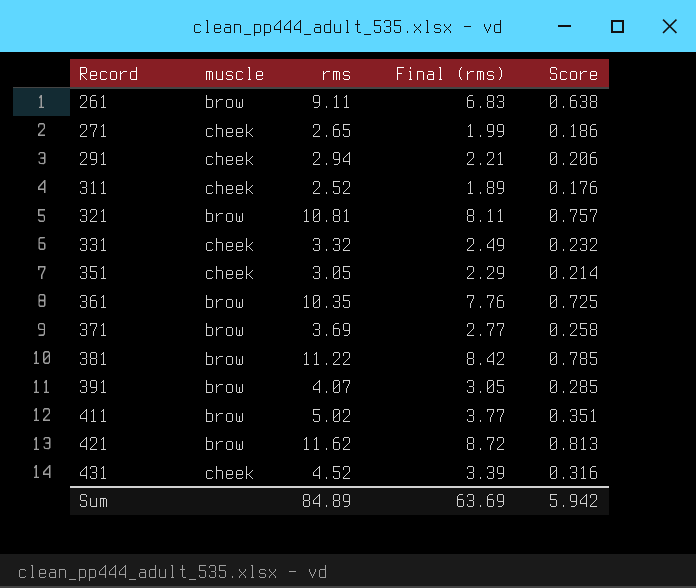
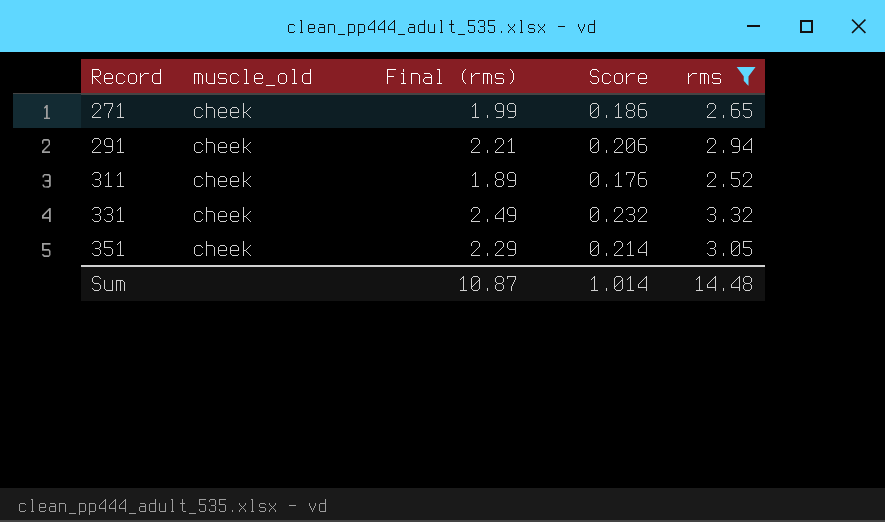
filter: none -> rms <= 3.32
column name: muscle -> muscle_old
column rms | position: 3 -> 5
Sum | Final (rms): 63.69 -> 10.87
Sum | Score: 5.942 -> 1.014
Sum | rms: 84.89 -> 14.48

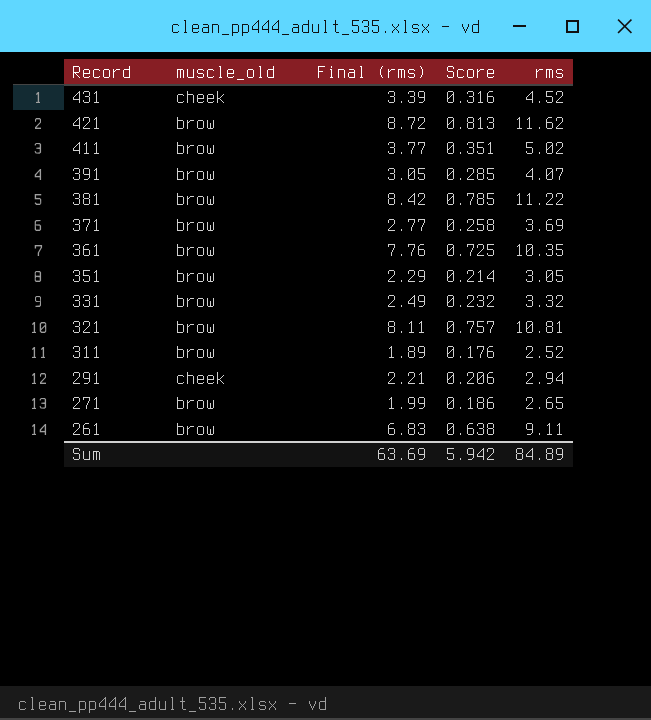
filter: rms <= 3.32 -> none
row order: Record ascending -> Record descending
351 | muscle_old: cheek -> brow
331 | muscle_old: cheek -> brow
311 | muscle_old: cheek -> brow
271 | muscle_old: cheek -> brow
Sum | Final (rms): 10.87 -> 63.69
Sum | Score: 1.014 -> 5.942
Sum | rms: 14.48 -> 84.89

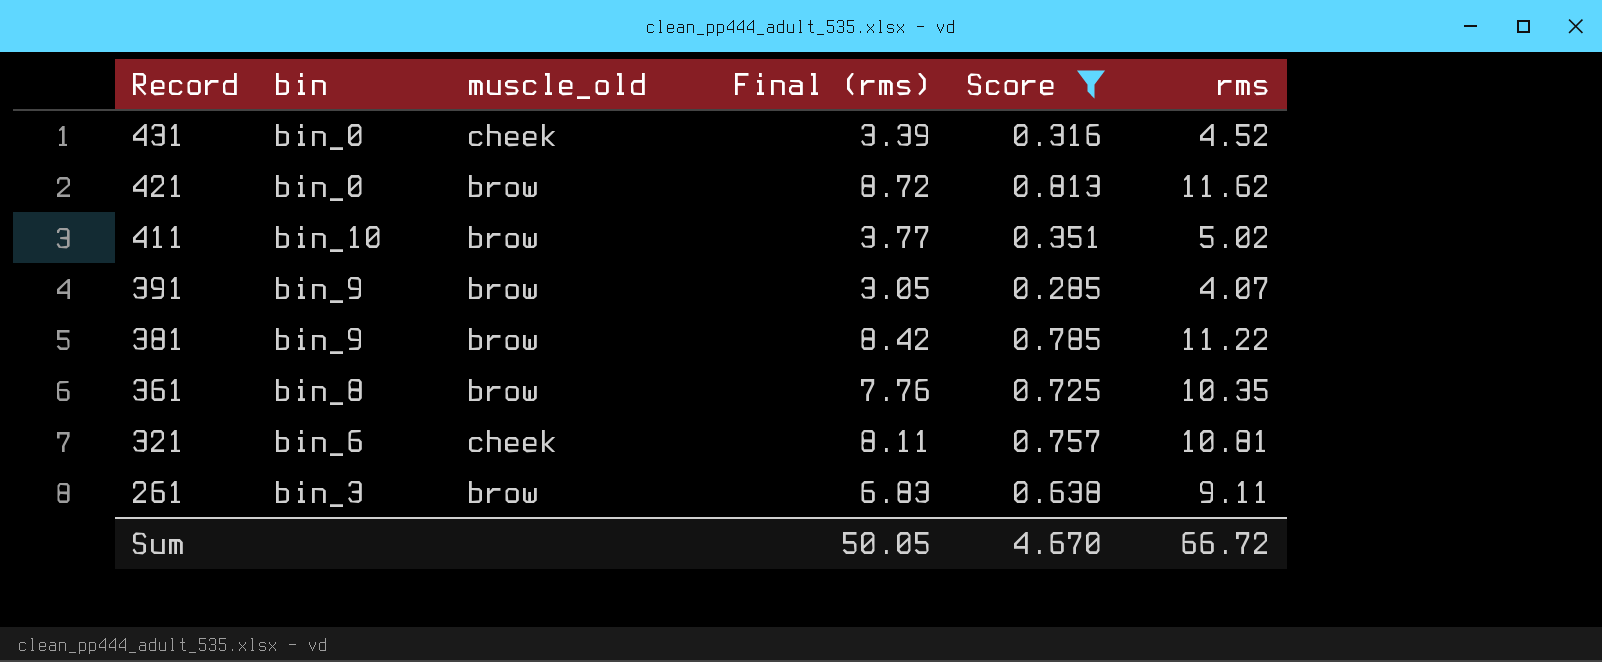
filter: none -> Score >= 0.285
column bin | position: none -> 2
321 | muscle_old: brow -> cheek
Sum | Final (rms): 63.69 -> 50.05
Sum | Score: 5.942 -> 4.670
Sum | rms: 84.89 -> 66.72

